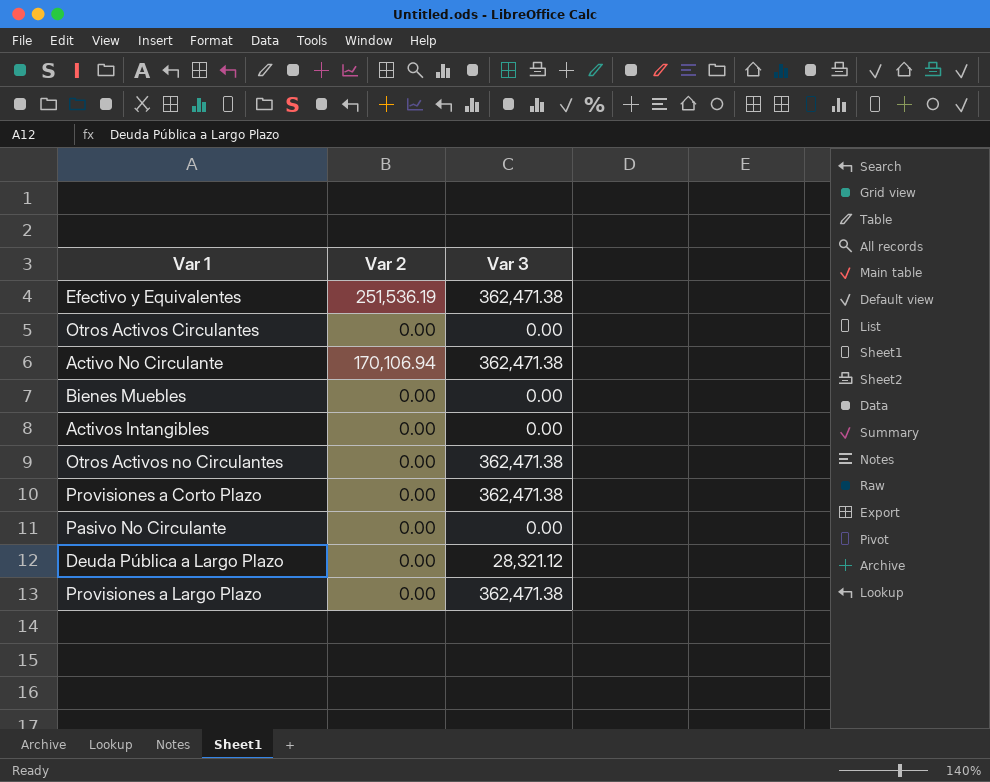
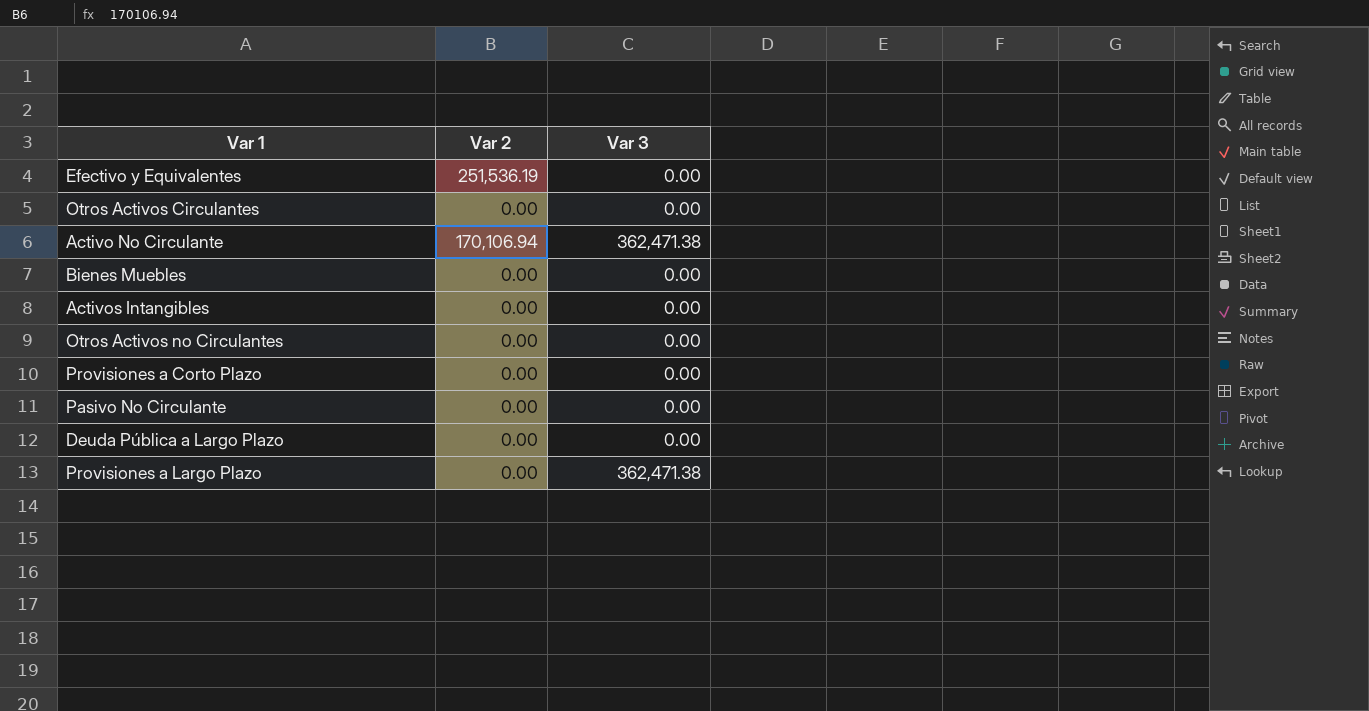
Efectivo y Equivalentes | Var 3: 362,471.38 -> 0.00
Otros Activos no Circulantes | Var 3: 362,471.38 -> 0.00
Provisiones a Corto Plazo | Var 3: 362,471.38 -> 0.00
Deuda Pública a Largo Plazo | Var 3: 28,321.12 -> 0.00

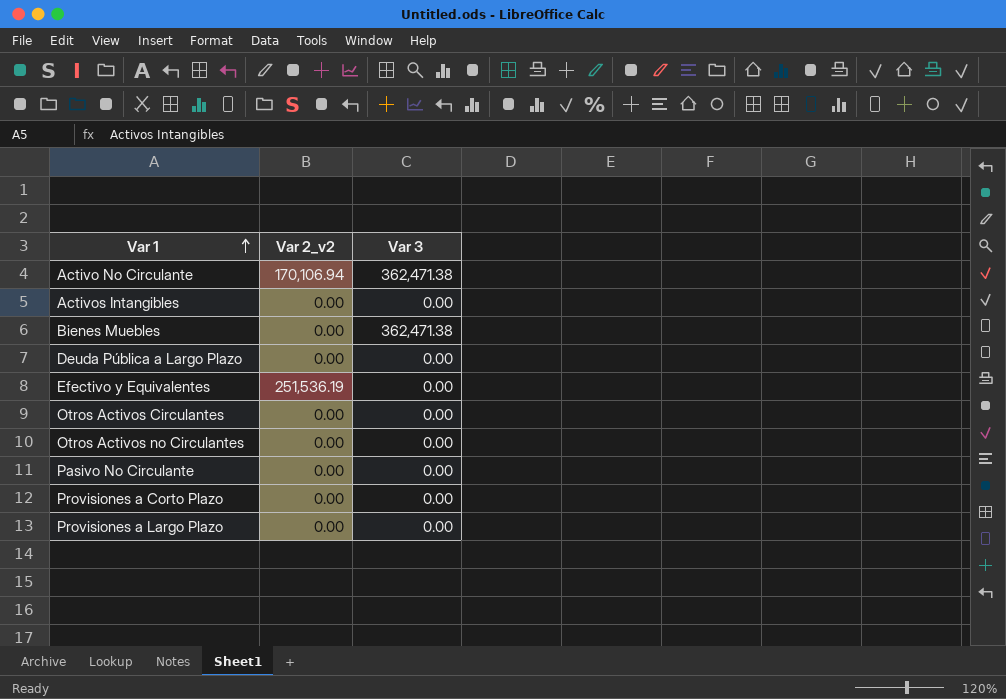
row order: none -> Var 1 ascending
column name: Var 2 -> Var 2_v2
Bienes Muebles | Var 3: 0.00 -> 362,471.38
Provisiones a Largo Plazo | Var 3: 362,471.38 -> 0.00

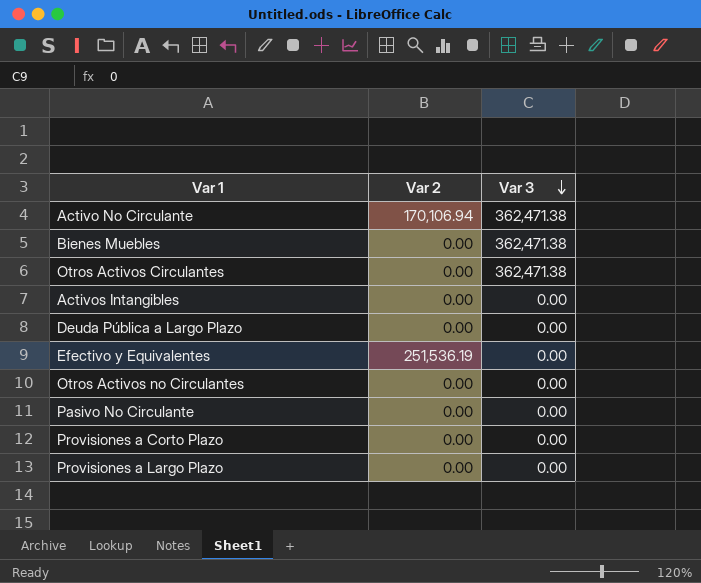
row order: Var 1 ascending -> Var 3 descending
column name: Var 2_v2 -> Var 2
Otros Activos Circulantes | Var 3: 0.00 -> 362,471.38

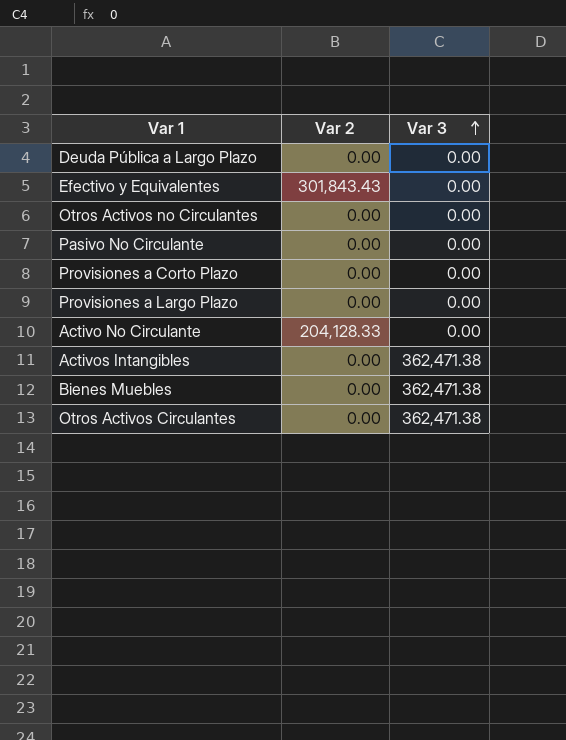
row order: Var 3 descending -> Var 3 ascending
Efectivo y Equivalentes | Var 2: 251,536.19 -> 301,843.43
Activo No Circulante | Var 2: 170,106.94 -> 204,128.33
Activo No Circulante | Var 3: 362,471.38 -> 0.00
Activos Intangibles | Var 3: 0.00 -> 362,471.38

